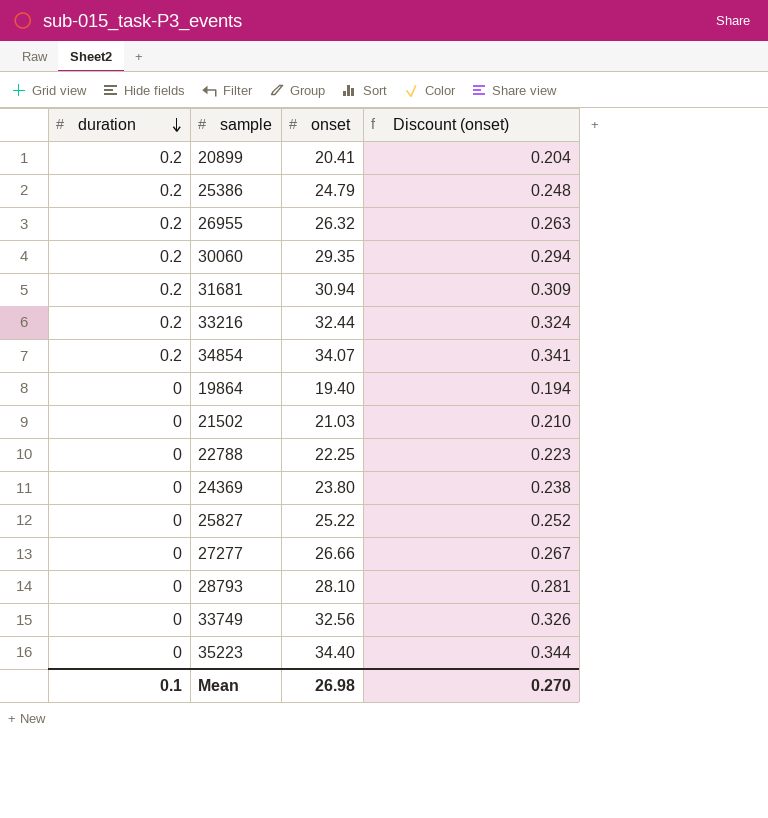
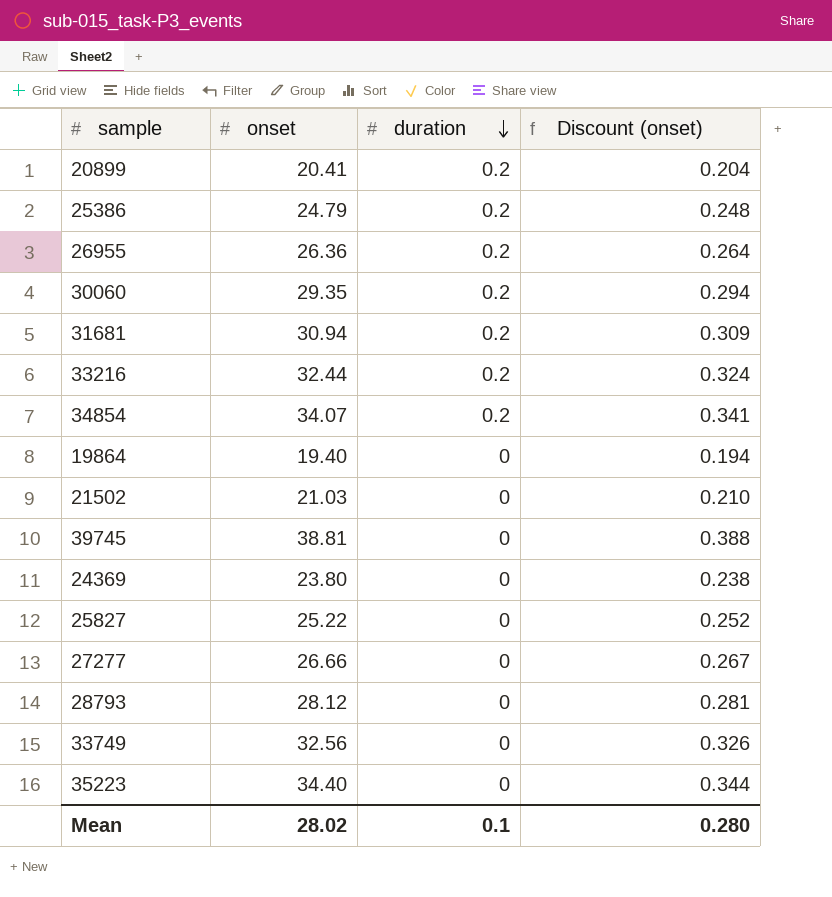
column duration | position: 1 -> 3
row 22788: 0 | 22.25 | 0.223 -> none
26955 | onset: 26.32 -> 26.36
26955 | Discount (onset): 0.263 -> 0.264
row 39745: none -> 38.81 | 0 | 0.388
28793 | onset: 28.10 -> 28.12
Mean | onset: 26.98 -> 28.02
Mean | Discount (onset): 0.270 -> 0.280

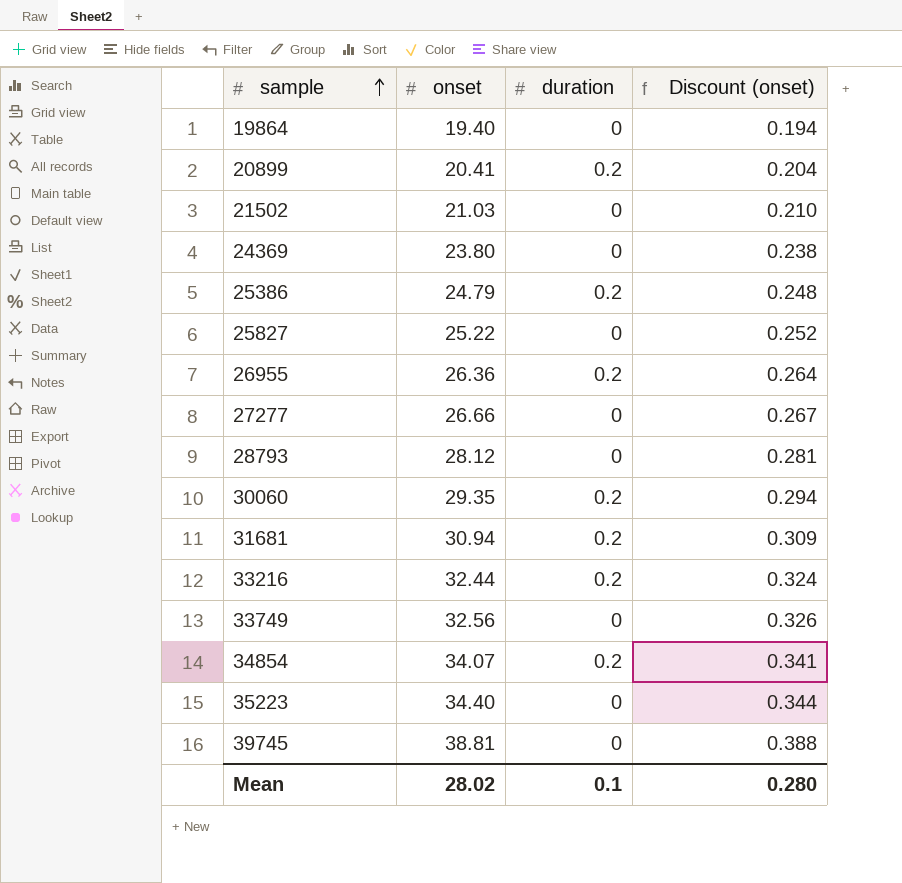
row order: duration descending -> sample ascending

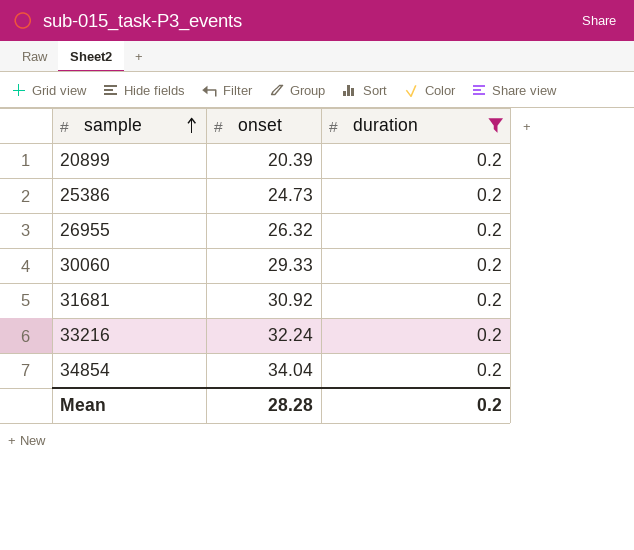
filter: none -> duration = 0.2
column Discount (onset) | formula: [onset] * 0.01 -> none
20899 | onset: 20.41 -> 20.39
25386 | onset: 24.79 -> 24.73
26955 | onset: 26.36 -> 26.32
30060 | onset: 29.35 -> 29.33
31681 | onset: 30.94 -> 30.92
33216 | onset: 32.44 -> 32.24
34854 | onset: 34.07 -> 34.04
Mean | onset: 28.02 -> 28.28
Mean | duration: 0.1 -> 0.2

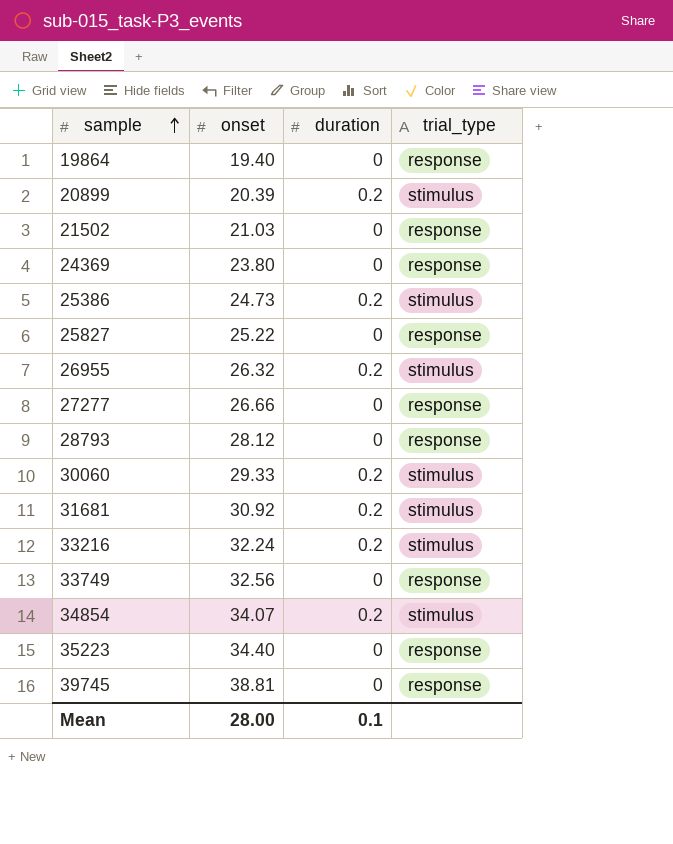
filter: duration = 0.2 -> none
column trial_type | position: none -> 4
34854 | onset: 34.04 -> 34.07
Mean | onset: 28.28 -> 28.00
Mean | duration: 0.2 -> 0.1

